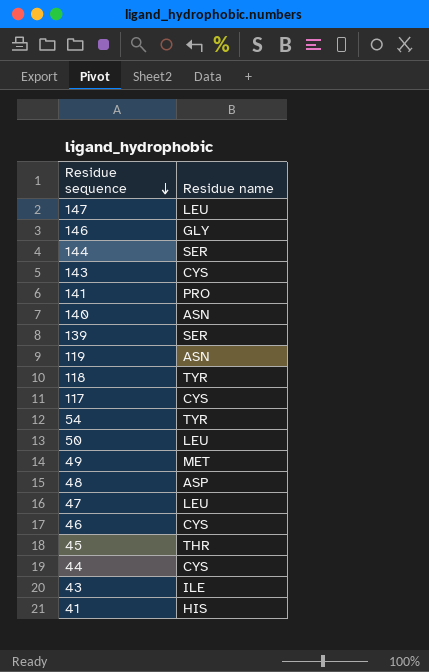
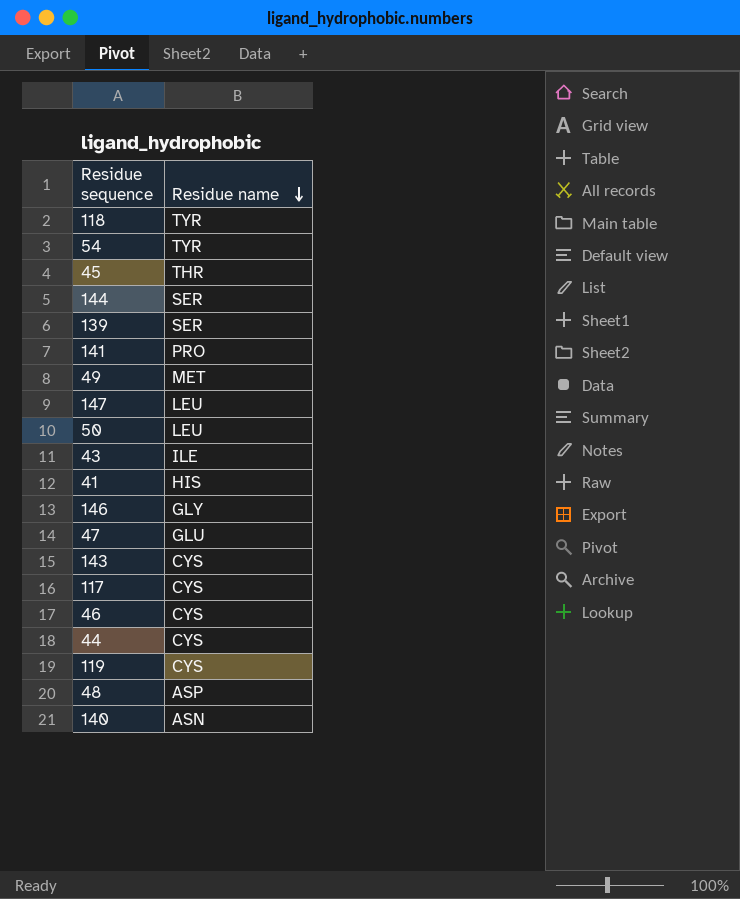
row order: Residue sequence descending -> Residue name descending
47 | Residue name: LEU -> GLU
119 | Residue name: ASN -> CYS

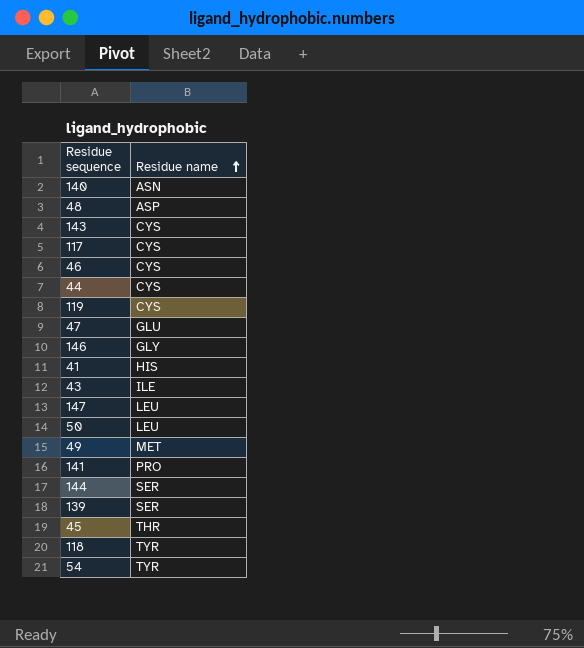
row order: Residue name descending -> Residue name ascending

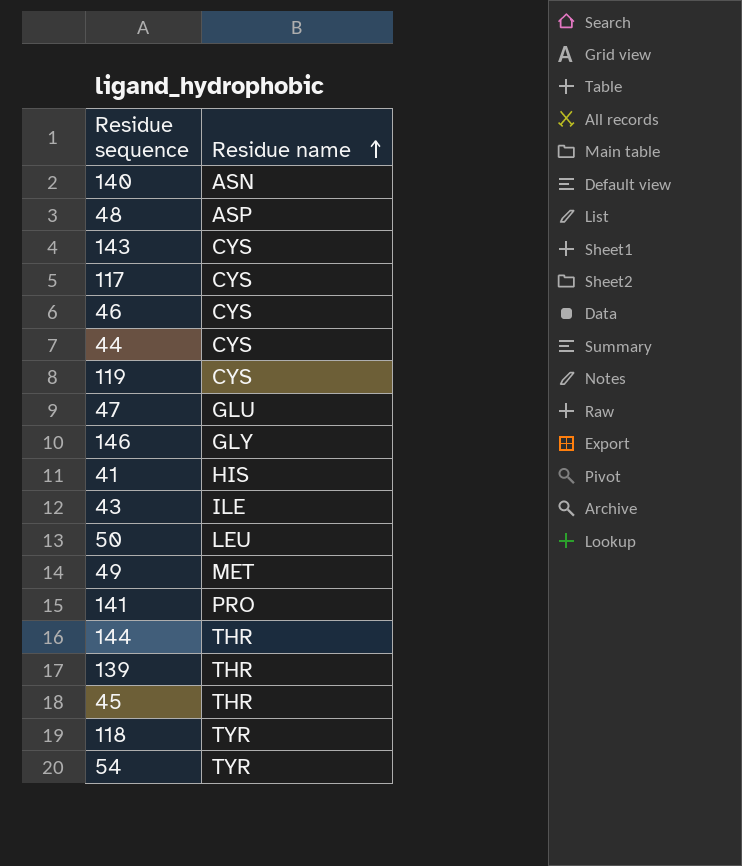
row 147: LEU -> none
144 | Residue name: SER -> THR
139 | Residue name: SER -> THR

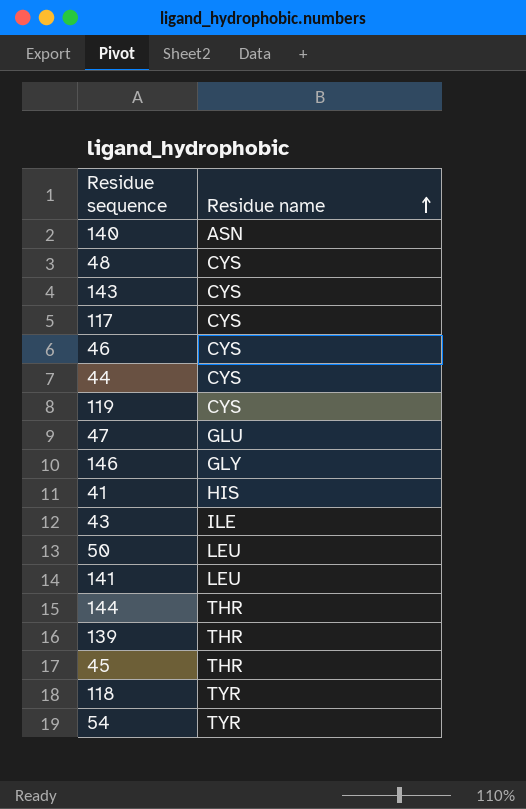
row 49: MET -> none
48 | Residue name: ASP -> CYS
141 | Residue name: PRO -> LEU

